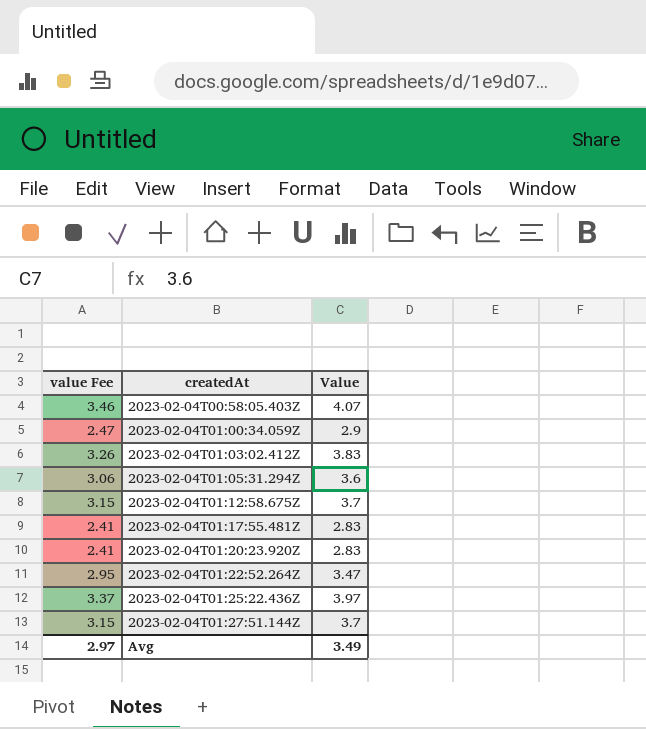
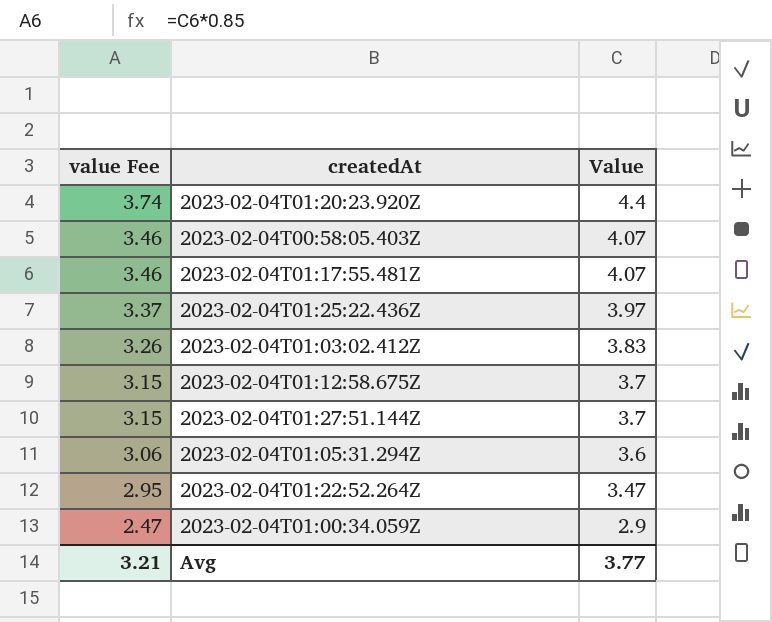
row order: createdAt ascending -> value Fee descending
2023-02-04T01:20:23.920Z | value Fee: 2.41 -> 3.74
2023-02-04T01:20:23.920Z | Value: 2.83 -> 4.4
2023-02-04T01:17:55.481Z | value Fee: 2.41 -> 3.46
2023-02-04T01:17:55.481Z | Value: 2.83 -> 4.07
Avg | value Fee: 2.97 -> 3.21
Avg | Value: 3.49 -> 3.77

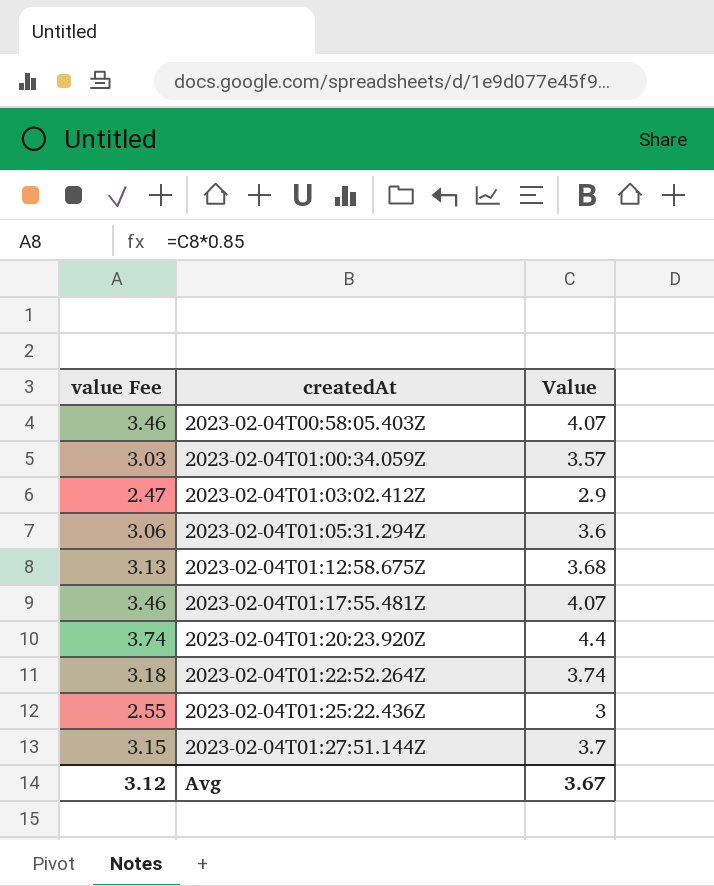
row order: value Fee descending -> createdAt ascending
2023-02-04T01:00:34.059Z | value Fee: 2.47 -> 3.03
2023-02-04T01:00:34.059Z | Value: 2.9 -> 3.57
2023-02-04T01:03:02.412Z | value Fee: 3.26 -> 2.47
2023-02-04T01:03:02.412Z | Value: 3.83 -> 2.9
2023-02-04T01:12:58.675Z | value Fee: 3.15 -> 3.13
2023-02-04T01:12:58.675Z | Value: 3.7 -> 3.68
2023-02-04T01:22:52.264Z | value Fee: 2.95 -> 3.18
2023-02-04T01:22:52.264Z | Value: 3.47 -> 3.74
2023-02-04T01:25:22.436Z | value Fee: 3.37 -> 2.55
2023-02-04T01:25:22.436Z | Value: 3.97 -> 3
Avg | value Fee: 3.21 -> 3.12
Avg | Value: 3.77 -> 3.67

